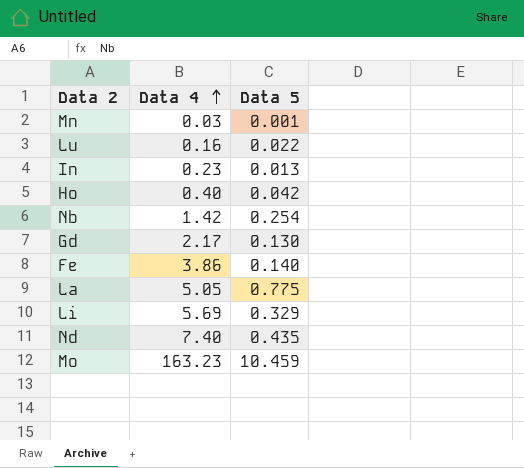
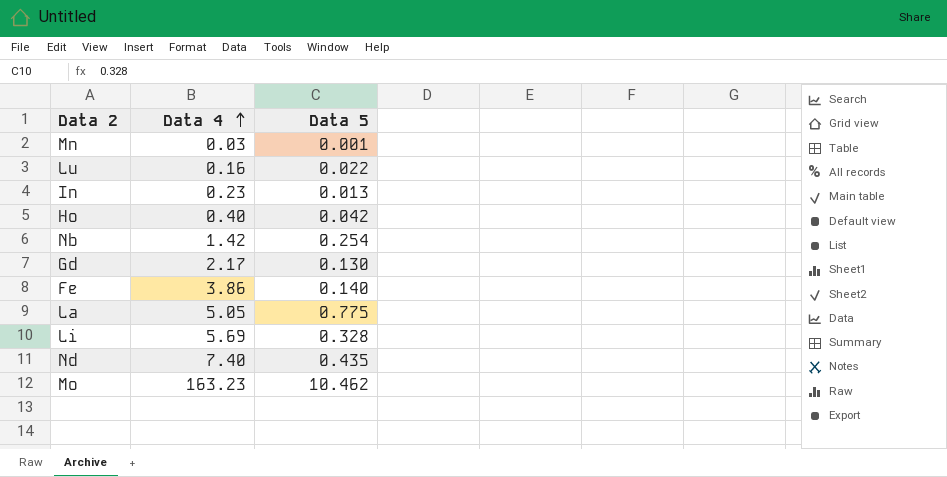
Li | Data 5: 0.329 -> 0.328
Mo | Data 5: 10.459 -> 10.462

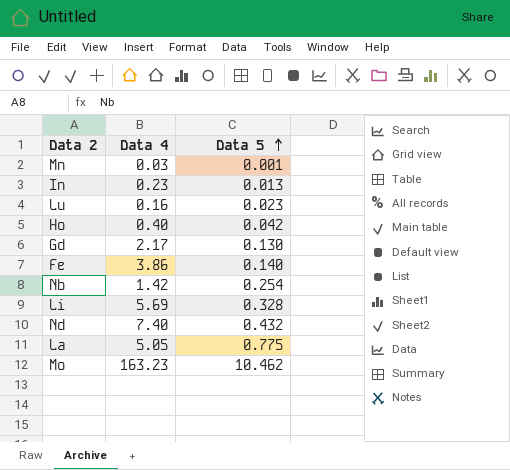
row order: Data 4 ascending -> Data 5 ascending
Lu | Data 5: 0.022 -> 0.023
Nd | Data 5: 0.435 -> 0.432

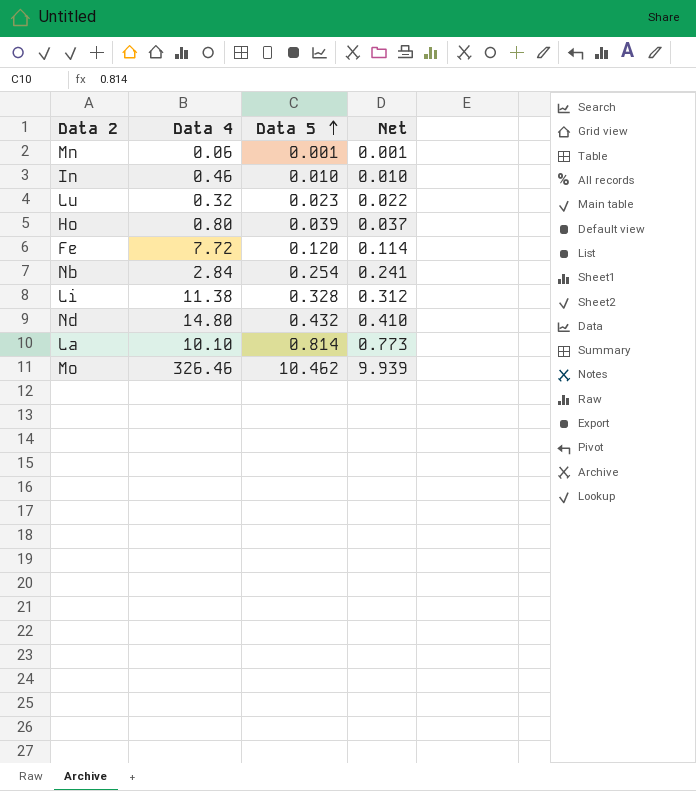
column Net | formula: none -> [Data 5] * 0.95
row Gd: 2.17 | 0.130 -> none
Mn | Data 4: 0.03 -> 0.06
In | Data 4: 0.23 -> 0.46
In | Data 5: 0.013 -> 0.010
Lu | Data 4: 0.16 -> 0.32
Ho | Data 4: 0.40 -> 0.80
Ho | Data 5: 0.042 -> 0.039
Fe | Data 4: 3.86 -> 7.72
Fe | Data 5: 0.140 -> 0.120
Nb | Data 4: 1.42 -> 2.84
Li | Data 4: 5.69 -> 11.38
Nd | Data 4: 7.40 -> 14.80
La | Data 4: 5.05 -> 10.10
La | Data 5: 0.775 -> 0.814
Mo | Data 4: 163.23 -> 326.46

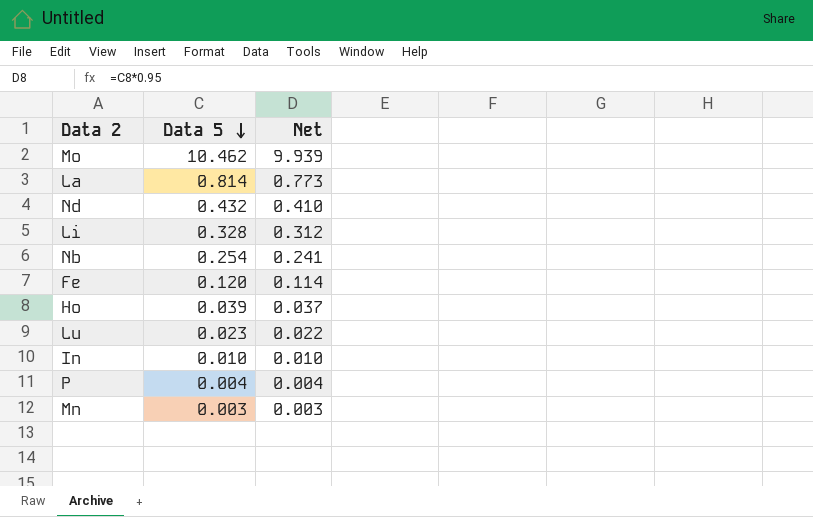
row order: Data 5 ascending -> Data 5 descending
column Data 4 | position: 2 -> none
row P: none -> 0.004 | 0.004
Mn | Data 5: 0.001 -> 0.003
Mn | Net: 0.001 -> 0.003

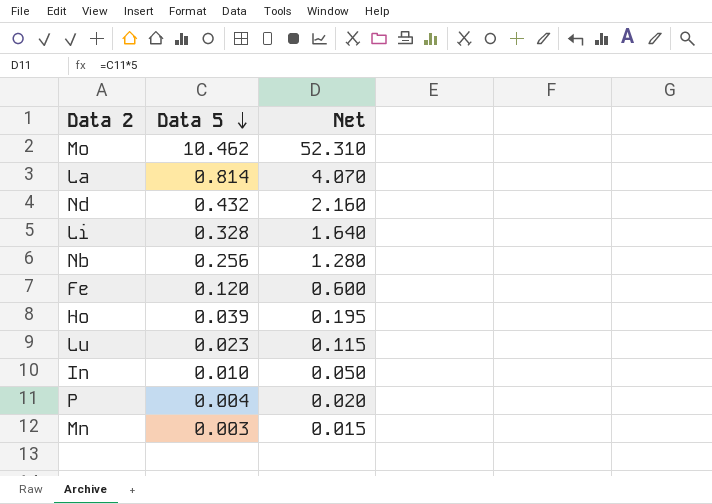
column Net | formula: [Data 5] * 0.95 -> [Data 5] * 5
Nb | Data 5: 0.254 -> 0.256

